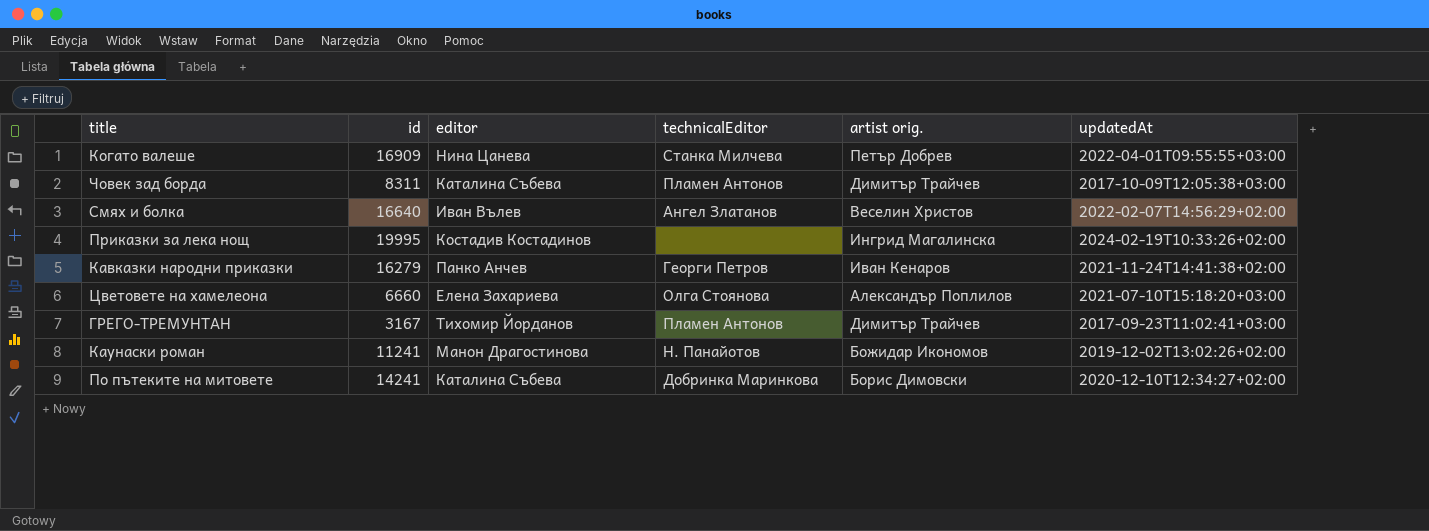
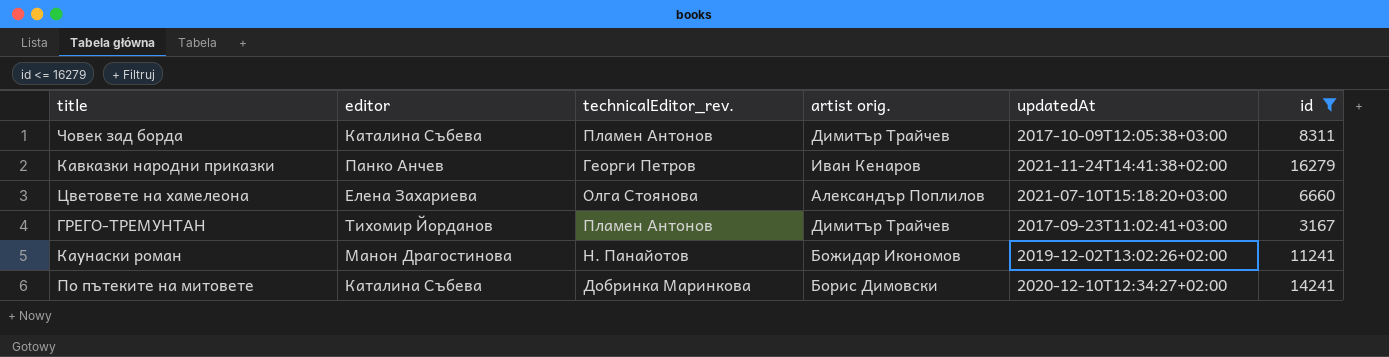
filter: none -> id <= 16279
column name: technicalEditor -> technicalEditor_rev.
column id | position: 2 -> 6

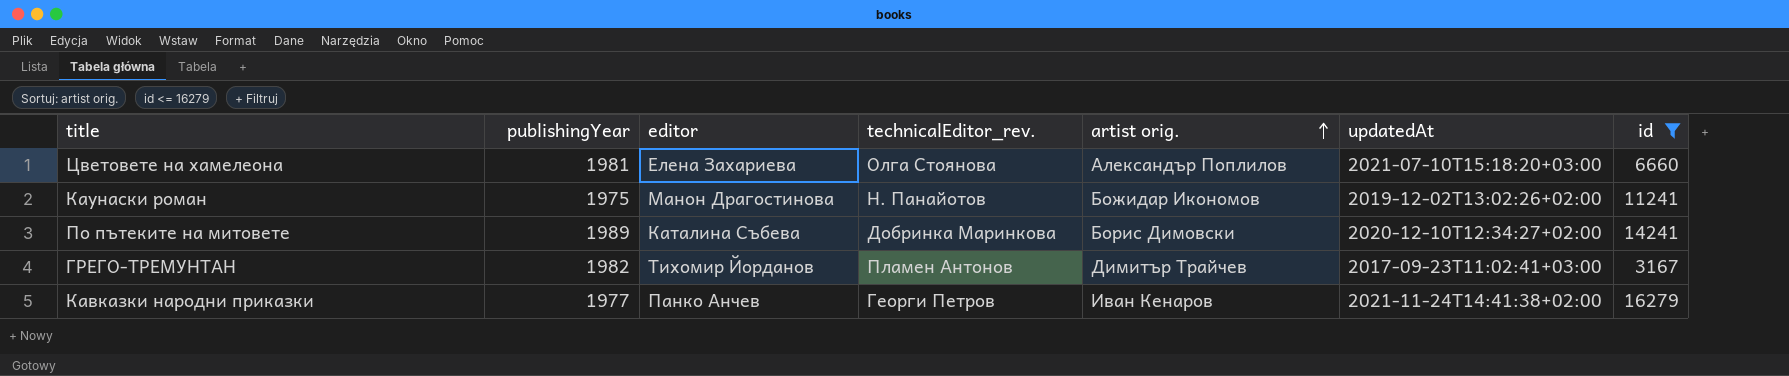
row order: none -> artist orig. ascending
column publishingYear | position: none -> 2
row Човек зад борда: Каталина Събева | Пламен Антонов | Димитър Трайчев | 2017-10-09T12:05:38+03:00 | 8311 -> none

